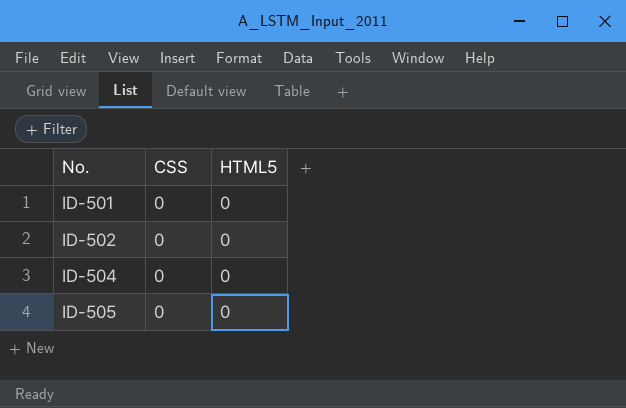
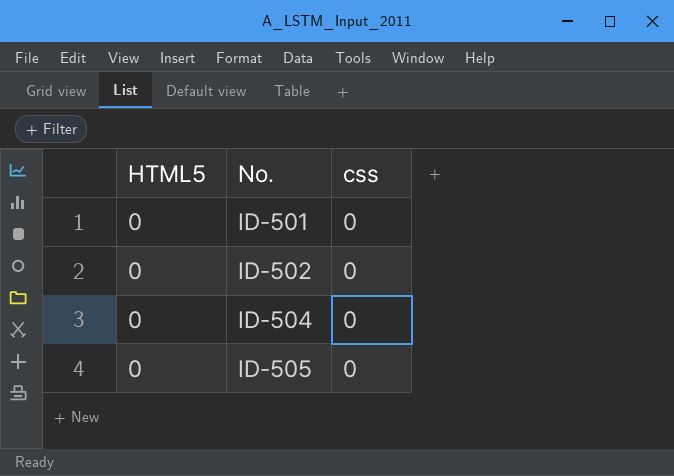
column HTML5 | position: 3 -> 1
column name: CSS -> css

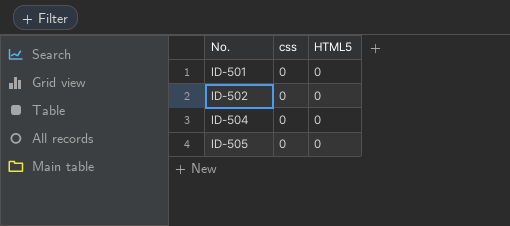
column HTML5 | position: 1 -> 3

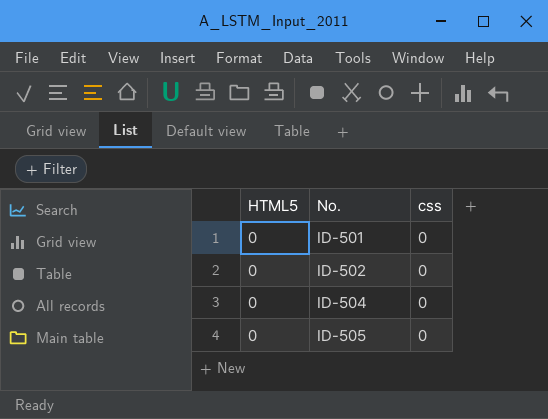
column HTML5 | position: 3 -> 1

